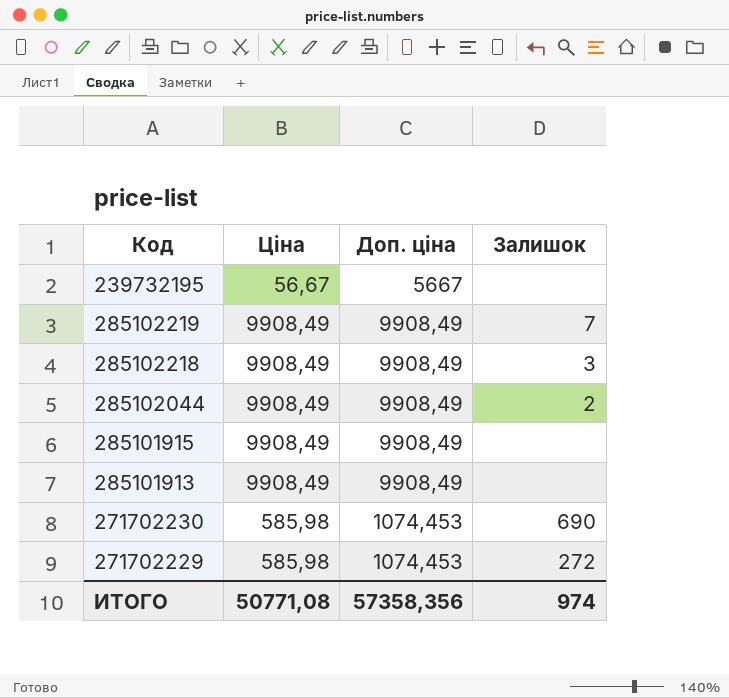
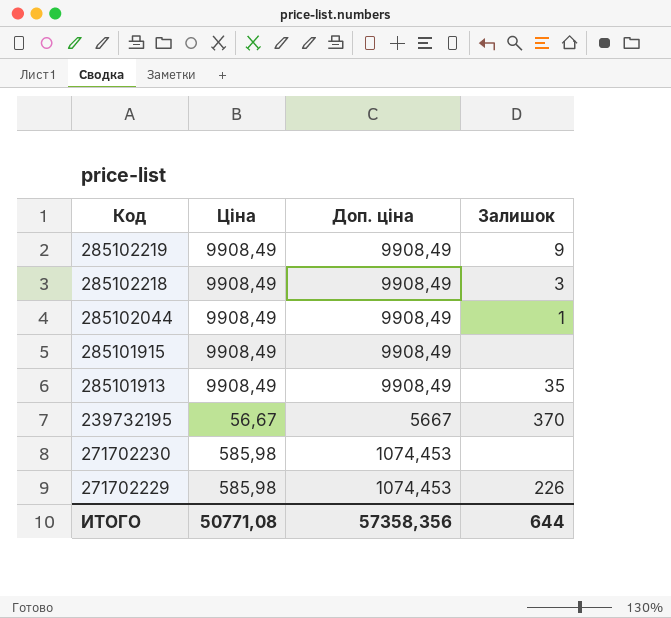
row order: none -> Доп. ціна descending
285102219 | Залишок: 7 -> 9
285102044 | Залишок: 2 -> 1
285101913 | Залишок: none -> 35
239732195 | Залишок: none -> 370
271702230 | Залишок: 690 -> none
271702229 | Залишок: 272 -> 226
ИТОГО | Залишок: 974 -> 644

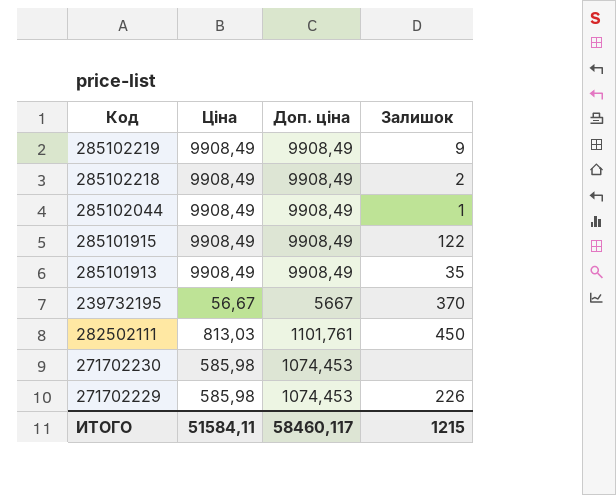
285102218 | Залишок: 3 -> 2
285101915 | Залишок: none -> 122
row 282502111: none -> 813,03 | 1101,761 | 450
ИТОГО | Ціна: 50771,08 -> 51584,11
ИТОГО | Доп. ціна: 57358,356 -> 58460,117
ИТОГО | Залишок: 644 -> 1215

